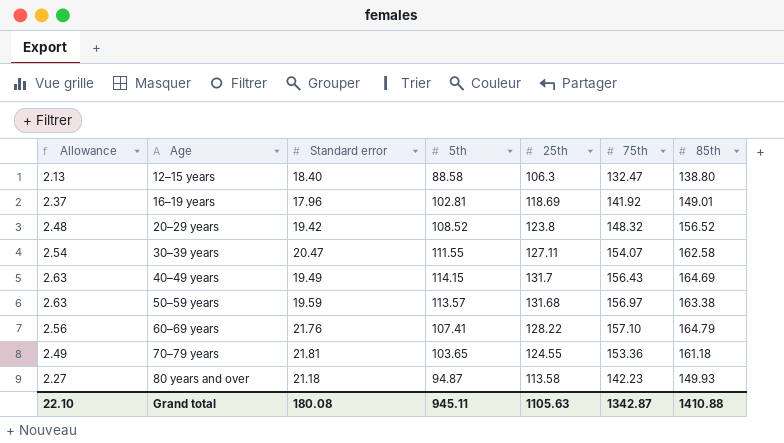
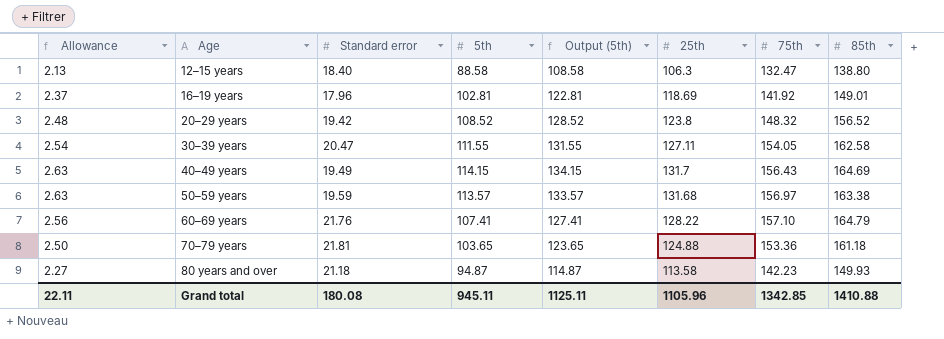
column Output (5th) | formula: none -> [5th] + 20
30–39 years | 75th: 154.07 -> 154.05
70–79 years | Allowance: 2.49 -> 2.50
70–79 years | 25th: 124.55 -> 124.88
Grand total | Allowance: 22.10 -> 22.11
Grand total | 25th: 1105.63 -> 1105.96
Grand total | 75th: 1342.87 -> 1342.85

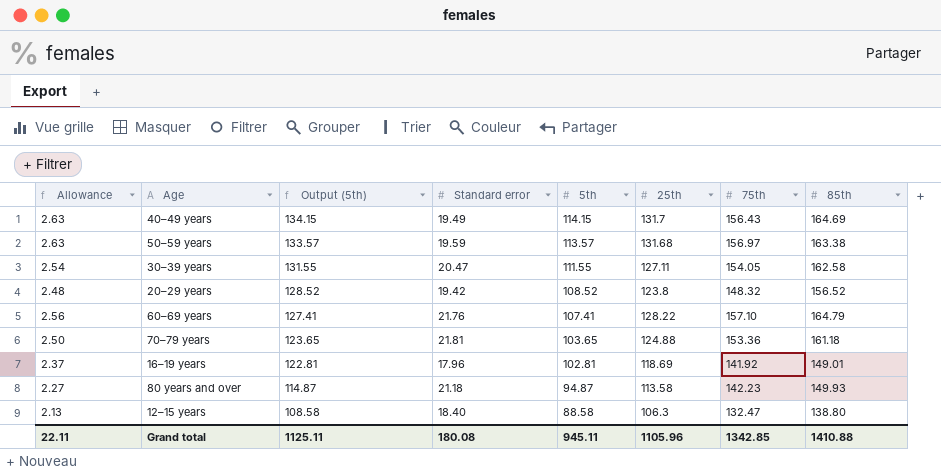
row order: Age ascending -> Output (5th) descending
column Output (5th) | position: 5 -> 3

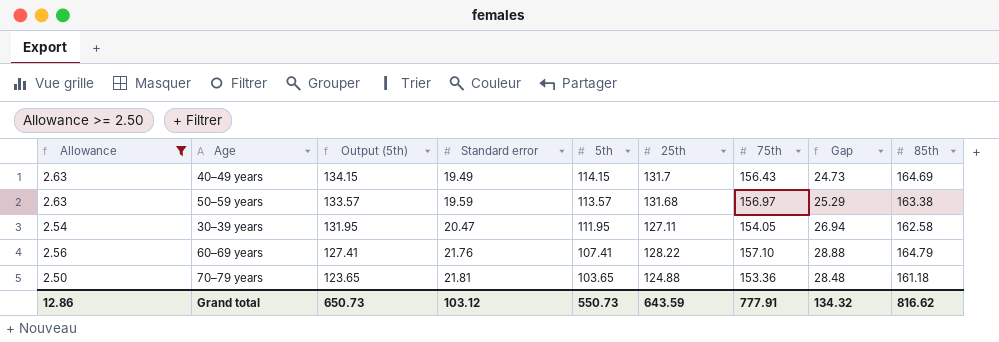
filter: none -> Allowance >= 2.50
column Gap | formula: none -> [75th] - [25th]
30–39 years | Output (5th): 131.55 -> 131.95
30–39 years | 5th: 111.55 -> 111.95
Grand total | Allowance: 22.11 -> 12.86
Grand total | Output (5th): 1125.11 -> 650.73
Grand total | Standard error: 180.08 -> 103.12
Grand total | 5th: 945.11 -> 550.73
Grand total | 25th: 1105.96 -> 643.59
Grand total | 75th: 1342.85 -> 777.91
Grand total | 85th: 1410.88 -> 816.62

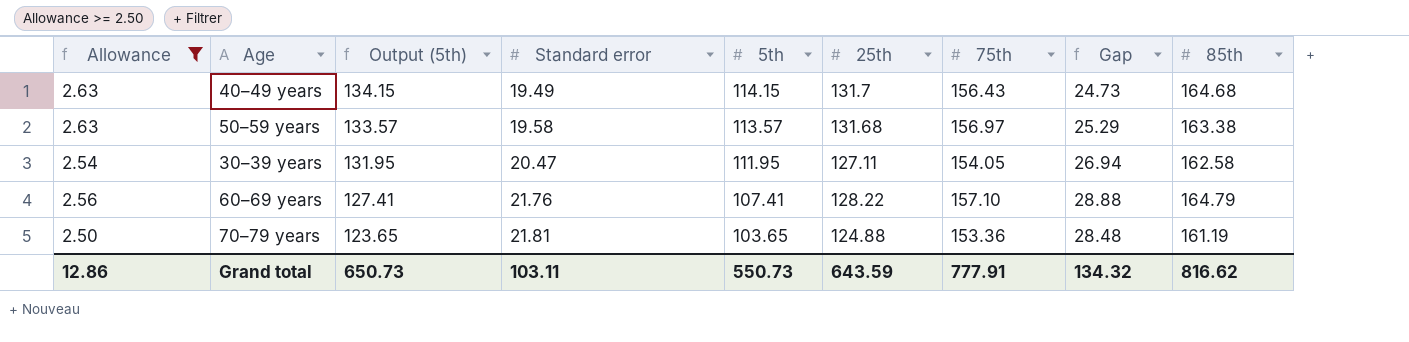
40–49 years | 85th: 164.69 -> 164.68
50–59 years | Standard error: 19.59 -> 19.58
70–79 years | 85th: 161.18 -> 161.19
Grand total | Standard error: 103.12 -> 103.11

